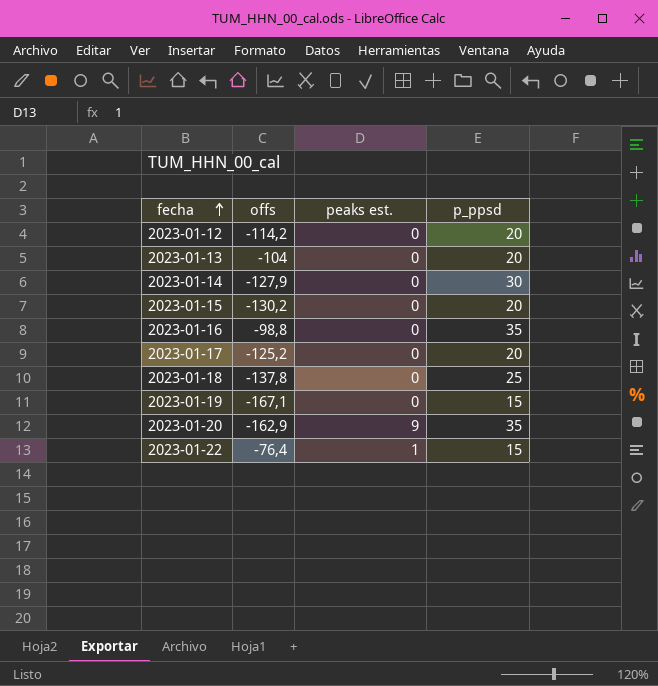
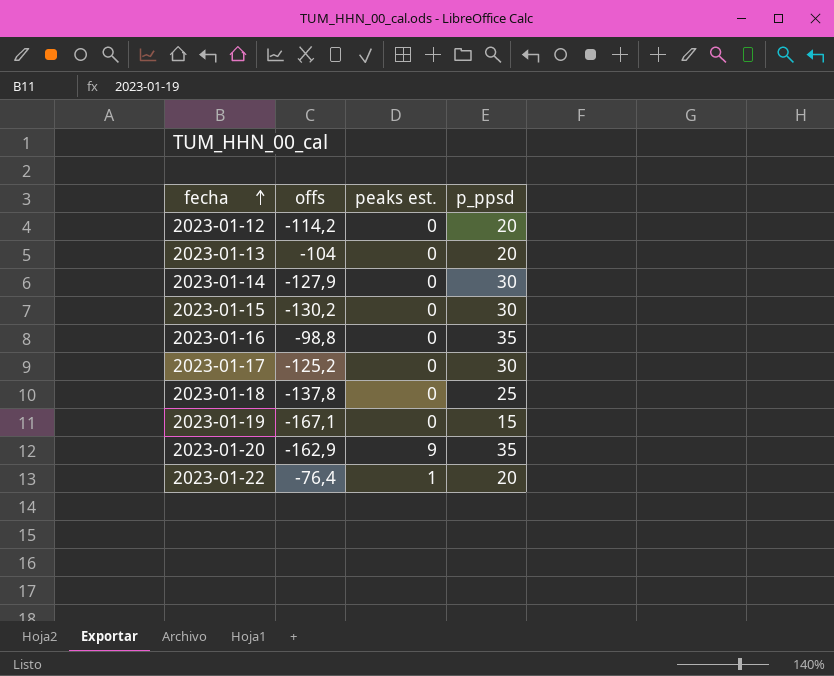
2023-01-15 | p_ppsd: 20 -> 30
2023-01-17 | p_ppsd: 20 -> 30
2023-01-22 | p_ppsd: 15 -> 20

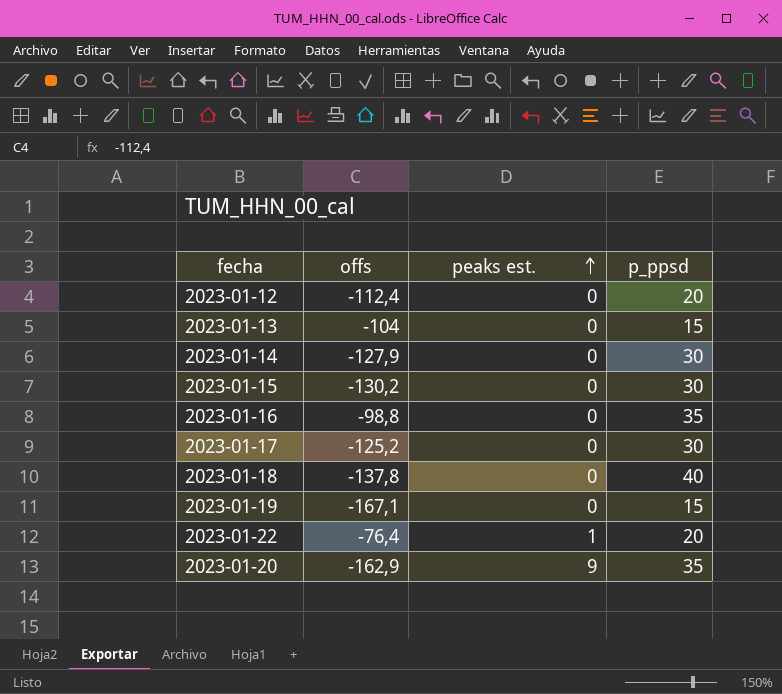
row order: fecha ascending -> peaks est. ascending
2023-01-12 | offs: -114,2 -> -112,4
2023-01-13 | p_ppsd: 20 -> 15
2023-01-18 | p_ppsd: 25 -> 40

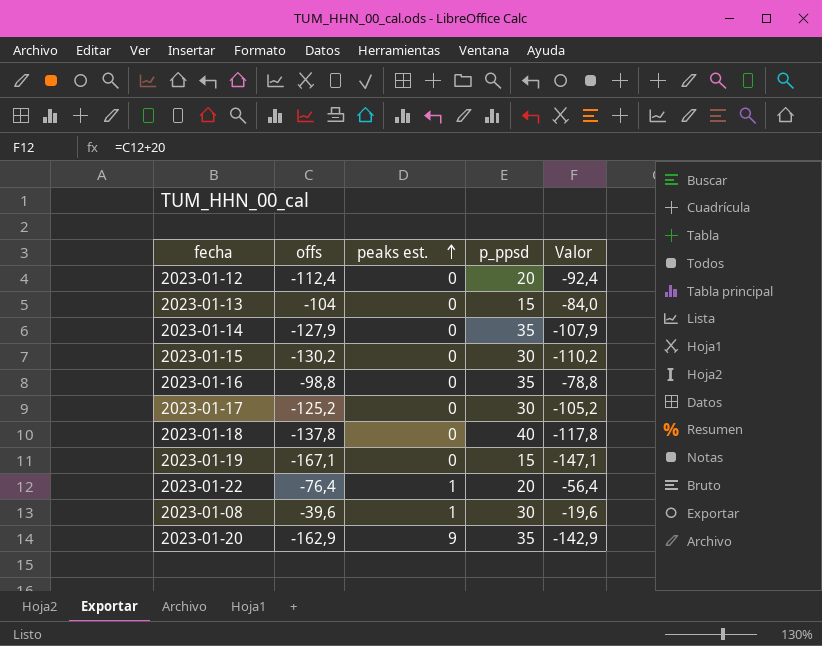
column Valor | formula: none -> [offs] + 20
2023-01-14 | p_ppsd: 30 -> 35
row 2023-01-08: none -> -39,6 | 1 | 30 | -19,6

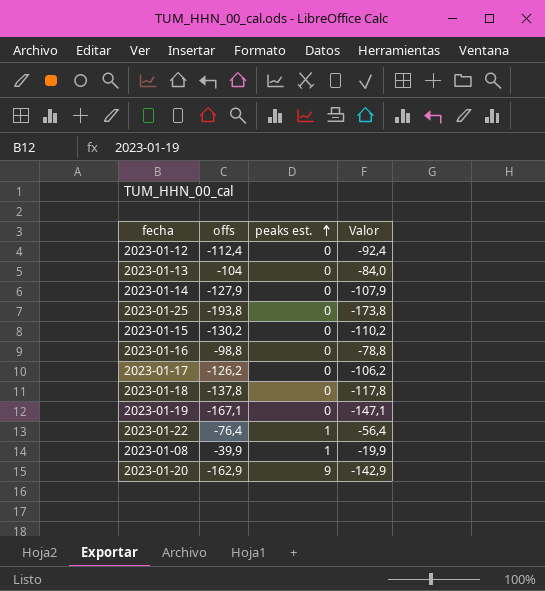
column p_ppsd | position: 4 -> none
row 2023-01-25: none -> -193,8 | 0 | -173,8
2023-01-17 | offs: -125,2 -> -126,2
2023-01-17 | Valor: -105,2 -> -106,2
2023-01-08 | offs: -39,6 -> -39,9
2023-01-08 | Valor: -19,6 -> -19,9

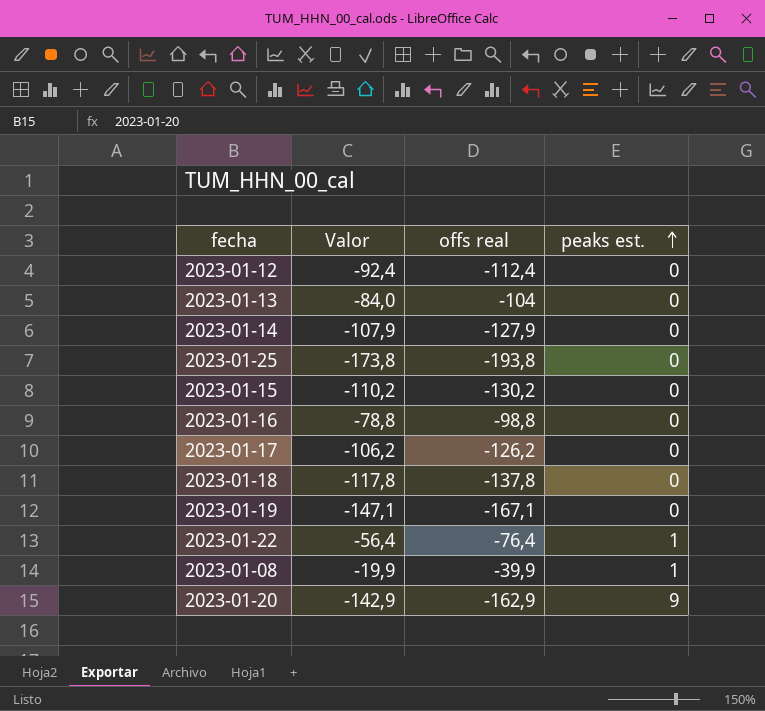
column Valor | position: 4 -> 2
column name: offs -> offs real

